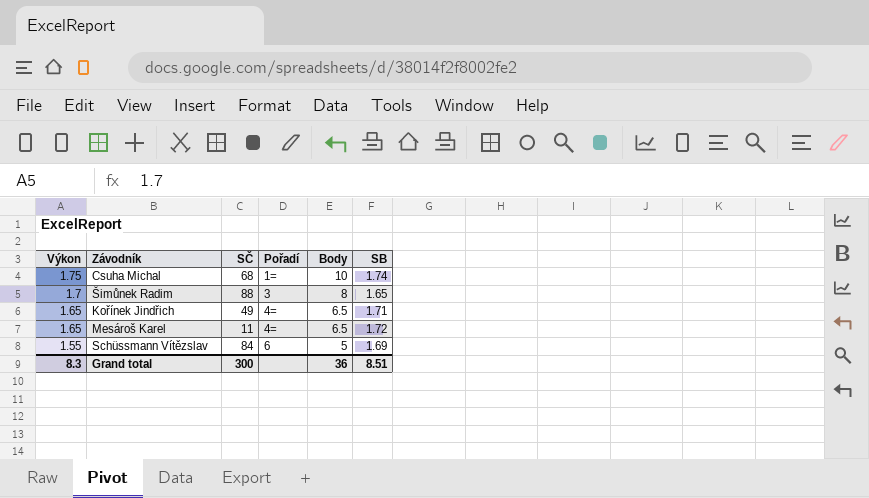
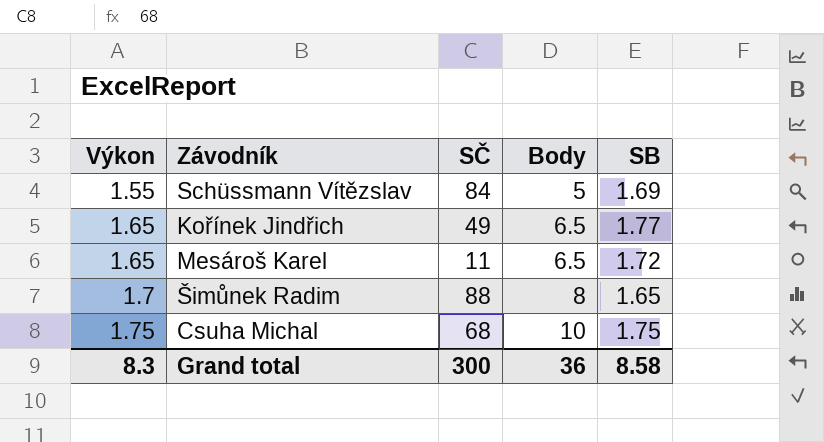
row order: Výkon descending -> Výkon ascending
column Pořadí | position: 4 -> none
Kořínek Jindřich | SB: 1.71 -> 1.77
Csuha Michal | SB: 1.74 -> 1.75
Grand total | SB: 8.51 -> 8.58

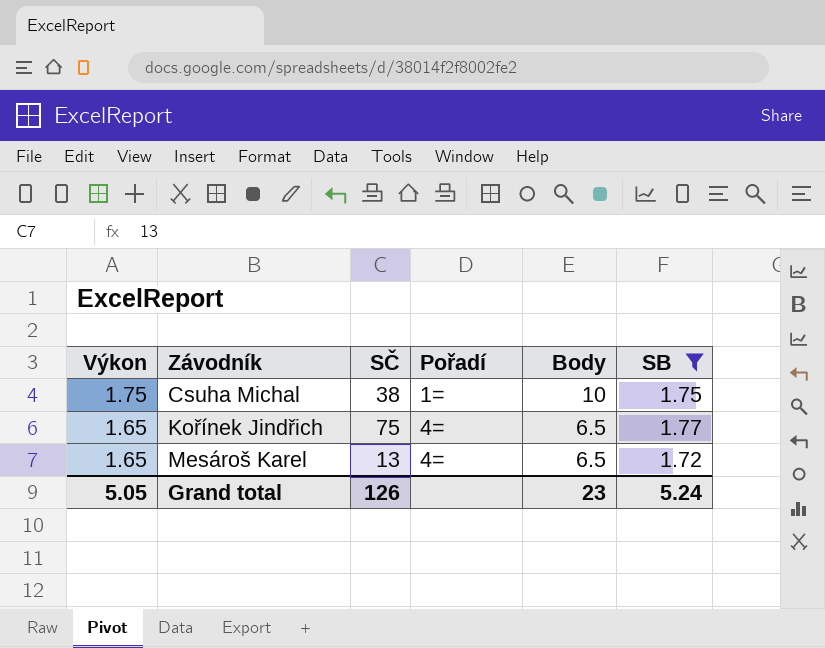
filter: none -> SB >= 1.72
row order: Výkon ascending -> Výkon descending
column Pořadí | position: none -> 4
Csuha Michal | SČ: 68 -> 38
Kořínek Jindřich | SČ: 49 -> 75
Mesároš Karel | SČ: 11 -> 13
Grand total | Výkon: 8.3 -> 5.05
Grand total | SČ: 300 -> 126
Grand total | Body: 36 -> 23
Grand total | SB: 8.58 -> 5.24

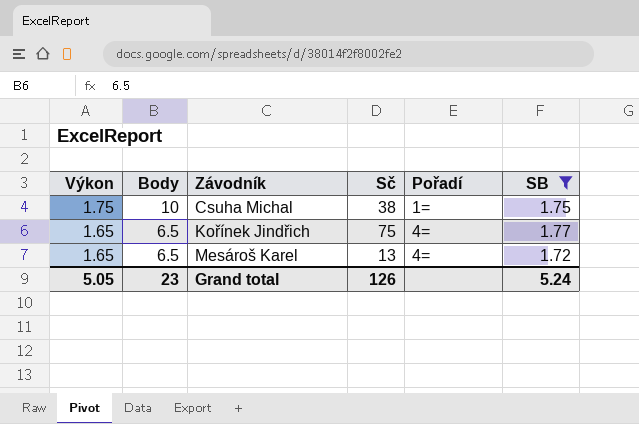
column Body | position: 5 -> 2
column name: SČ -> Sč

